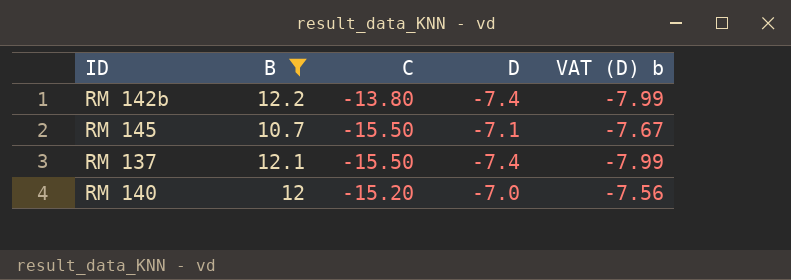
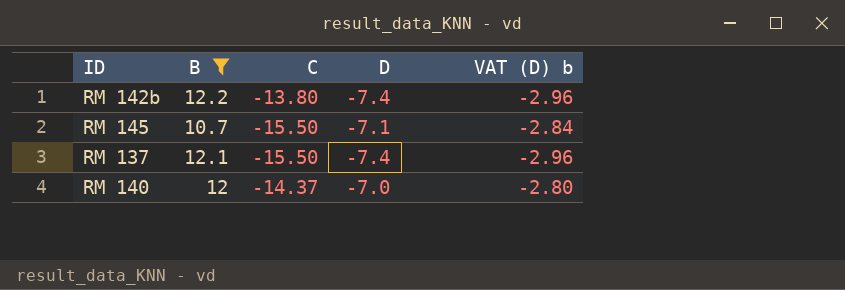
column VAT (D) b | formula: [D] * 1.08 -> [D] * 0.4
RM 140 | C: -15.20 -> -14.37

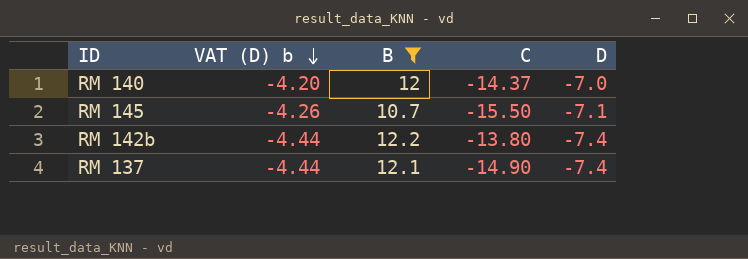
row order: none -> VAT (D) b descending
column VAT (D) b | formula: [D] * 0.4 -> [D] * 0.6
column VAT (D) b | position: 5 -> 2
RM 137 | C: -15.50 -> -14.90

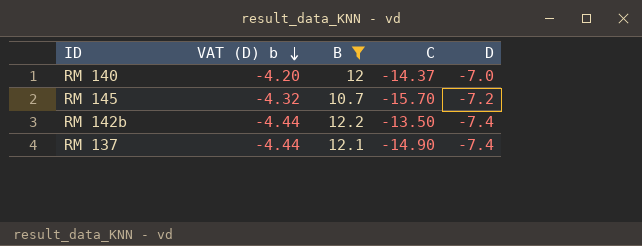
RM 145 | VAT (D) b: -4.26 -> -4.32
RM 145 | C: -15.50 -> -15.70
RM 145 | D: -7.1 -> -7.2
RM 142b | C: -13.80 -> -13.50

